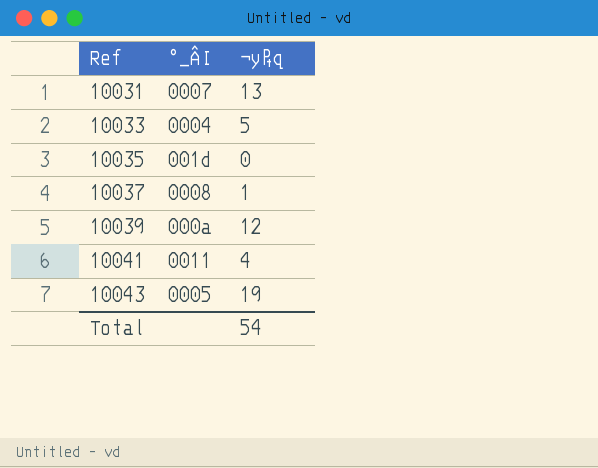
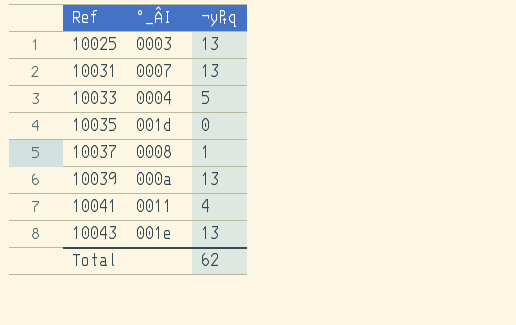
row 10025: none -> 0003 | 13
10039 | ¬y¶q: 12 -> 13
10043 | °_ÂI: 0005 -> 001e
10043 | ¬y¶q: 19 -> 13
Total | ¬y¶q: 54 -> 62

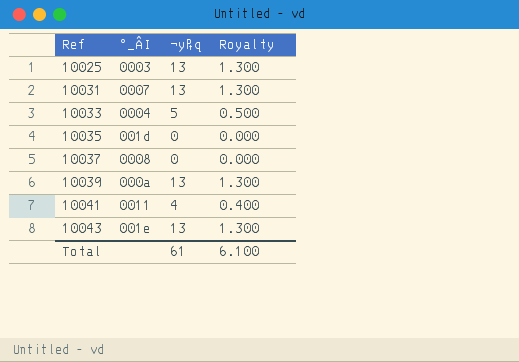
column Royalty | formula: none -> [¬y¶q] * 0.1
10037 | ¬y¶q: 1 -> 0
Total | ¬y¶q: 62 -> 61

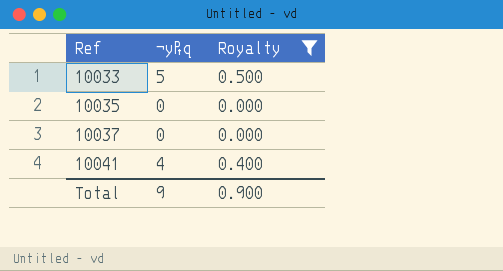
filter: none -> Royalty != 1.300
column °_ÂI | position: 2 -> none
Total | ¬y¶q: 61 -> 9
Total | Royalty: 6.100 -> 0.900

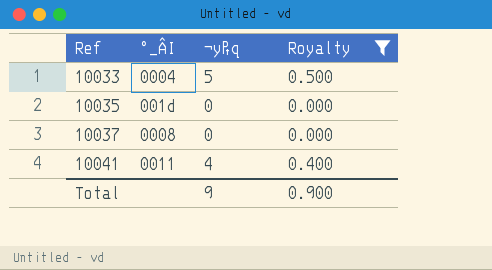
column °_ÂI | position: none -> 2

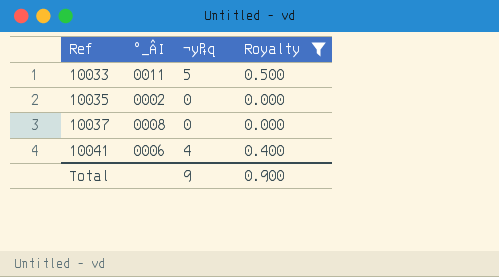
10033 | °_ÂI: 0004 -> 0011
10035 | °_ÂI: 001d -> 0002
10041 | °_ÂI: 0011 -> 0006

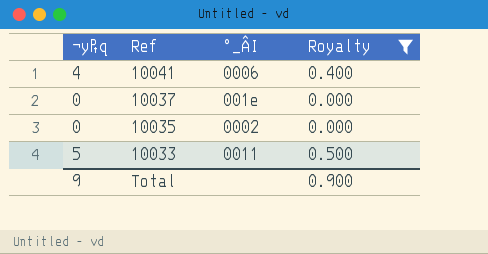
row order: Ref ascending -> Ref descending
column ¬y¶q | position: 3 -> 1
10037 | °_ÂI: 0008 -> 001e

